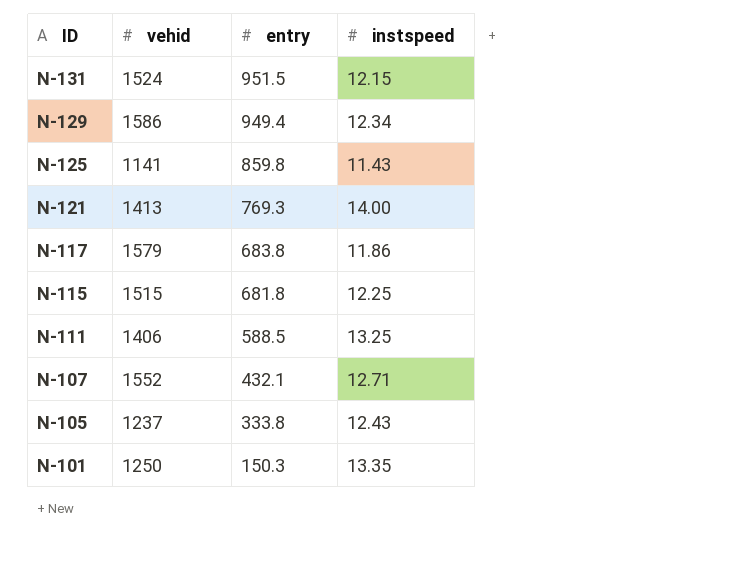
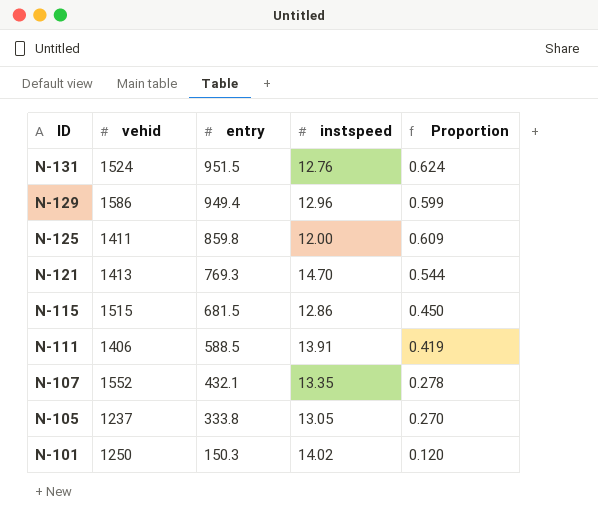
column Proportion | formula: none -> [entry] / [vehid]
row N-117: 1579 | 683.8 | 11.86 -> none
N-131 | instspeed: 12.15 -> 12.76
N-129 | instspeed: 12.34 -> 12.96
N-125 | vehid: 1141 -> 1411
N-125 | instspeed: 11.43 -> 12.00
N-121 | instspeed: 14.00 -> 14.70
N-115 | entry: 681.8 -> 681.5
N-115 | instspeed: 12.25 -> 12.86
N-111 | instspeed: 13.25 -> 13.91
N-107 | instspeed: 12.71 -> 13.35
N-105 | instspeed: 12.43 -> 13.05
N-101 | instspeed: 13.35 -> 14.02

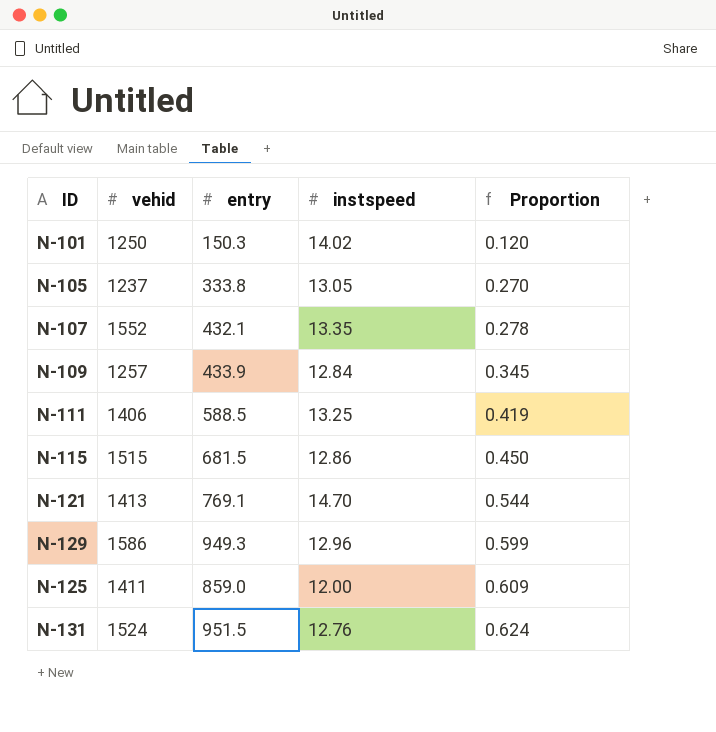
row order: ID descending -> Proportion ascending
row N-109: none -> 1257 | 433.9 | 12.84 | 0.345
N-111 | instspeed: 13.91 -> 13.25
N-121 | entry: 769.3 -> 769.1
N-129 | entry: 949.4 -> 949.3
N-125 | entry: 859.8 -> 859.0

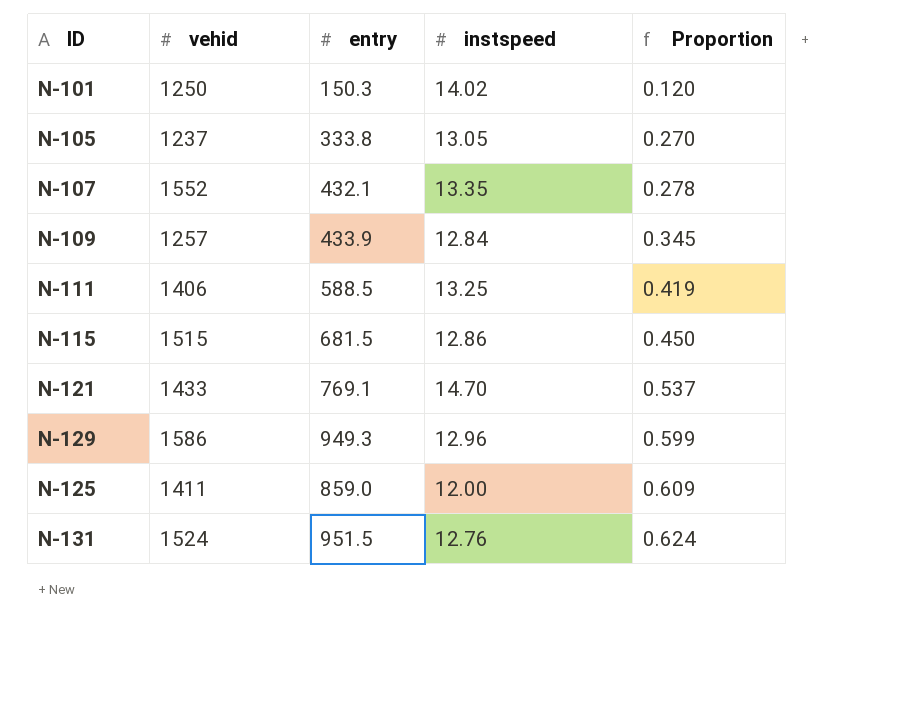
N-121 | vehid: 1413 -> 1433
N-121 | Proportion: 0.544 -> 0.537

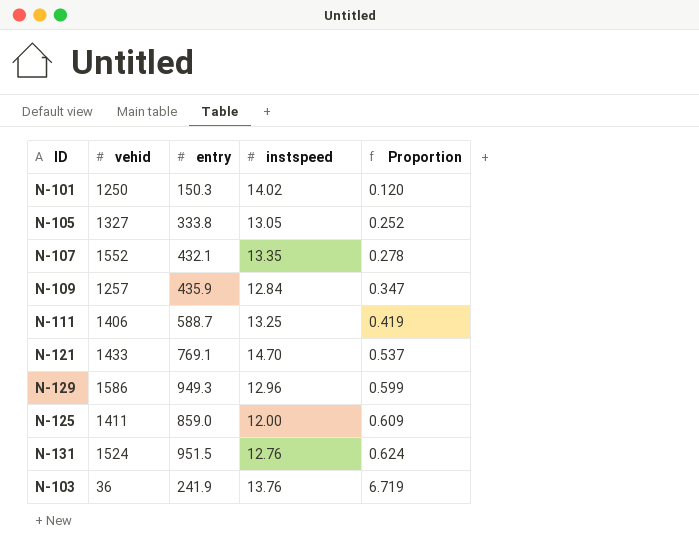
row N-115: 1515 | 681.5 | 12.86 | 0.450 -> none
N-105 | vehid: 1237 -> 1327
N-105 | Proportion: 0.270 -> 0.252
N-109 | entry: 433.9 -> 435.9
N-109 | Proportion: 0.345 -> 0.347
N-111 | entry: 588.5 -> 588.7
row N-103: none -> 36 | 241.9 | 13.76 | 6.719

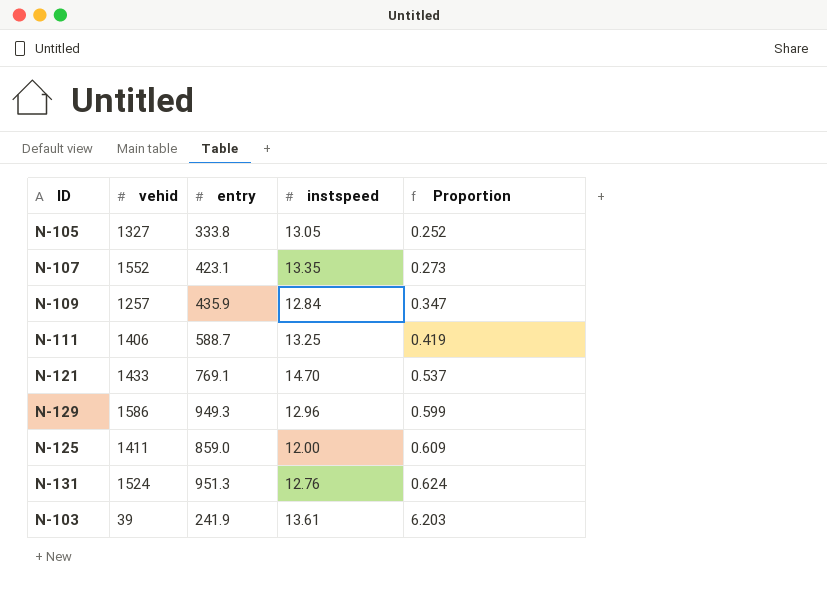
row N-101: 1250 | 150.3 | 14.02 | 0.120 -> none
N-107 | entry: 432.1 -> 423.1
N-107 | Proportion: 0.278 -> 0.273
N-131 | entry: 951.5 -> 951.3
N-103 | vehid: 36 -> 39
N-103 | instspeed: 13.76 -> 13.61
N-103 | Proportion: 6.719 -> 6.203

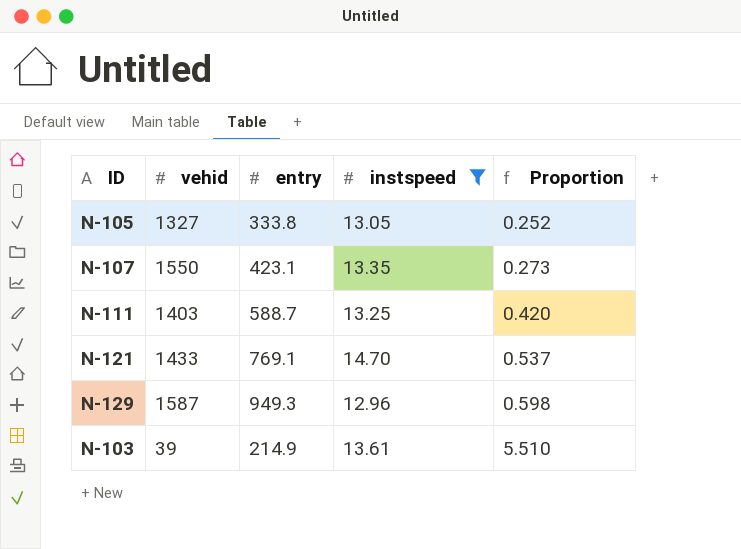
filter: none -> instspeed >= 12.96
N-107 | vehid: 1552 -> 1550
N-111 | vehid: 1406 -> 1403
N-111 | Proportion: 0.419 -> 0.420
N-129 | vehid: 1586 -> 1587
N-129 | Proportion: 0.599 -> 0.598
N-103 | entry: 241.9 -> 214.9
N-103 | Proportion: 6.203 -> 5.510

